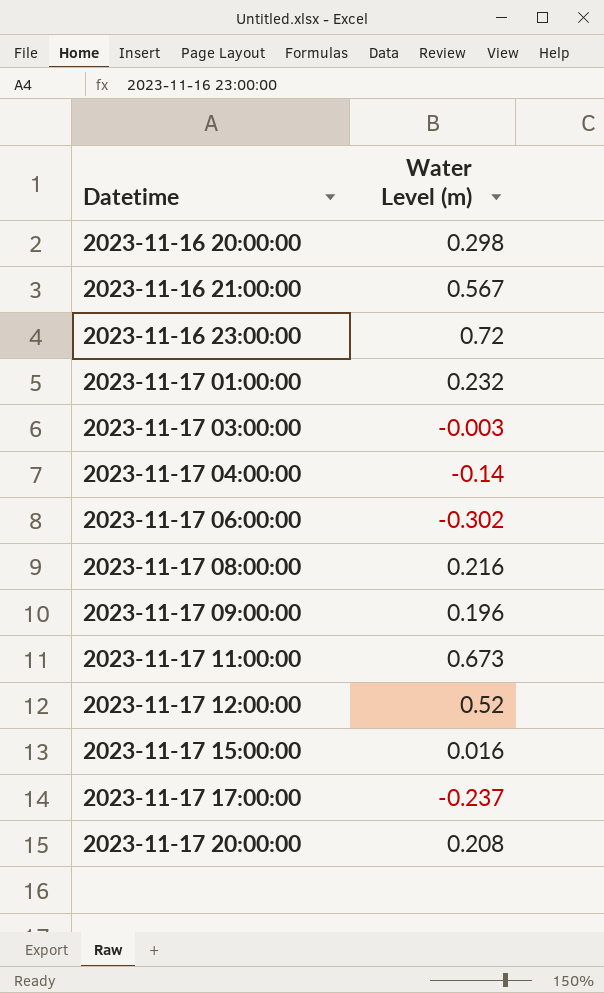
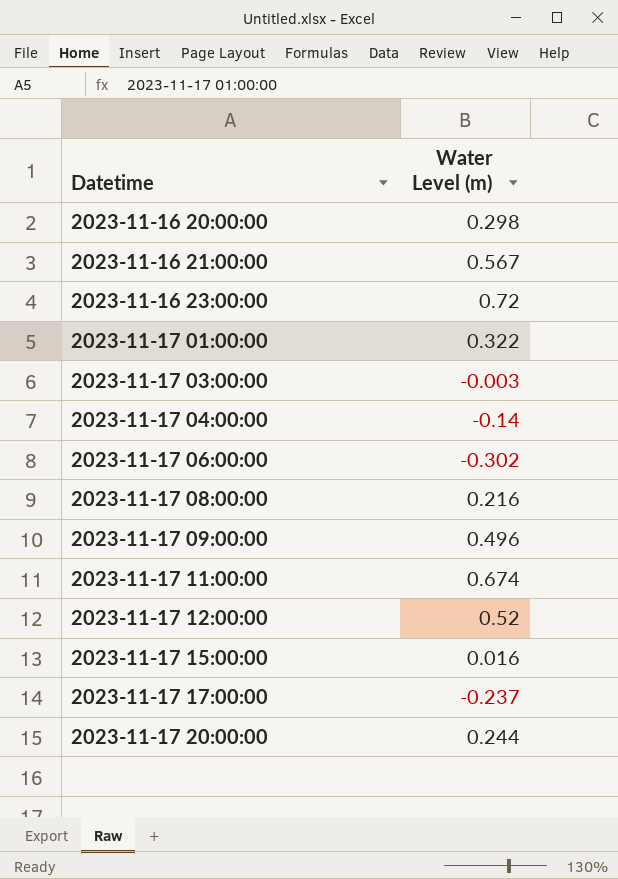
2023-11-17 01:00:00 | Water Level (m): 0.232 -> 0.322
2023-11-17 09:00:00 | Water Level (m): 0.196 -> 0.496
2023-11-17 11:00:00 | Water Level (m): 0.673 -> 0.674
2023-11-17 20:00:00 | Water Level (m): 0.208 -> 0.244

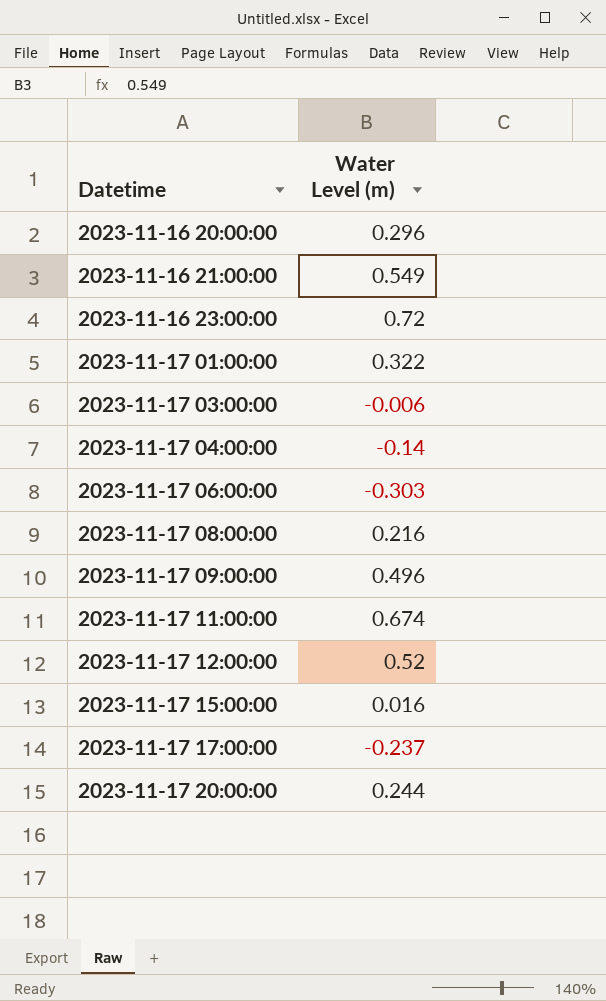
2023-11-16 20:00:00 | Water Level (m): 0.298 -> 0.296
2023-11-16 21:00:00 | Water Level (m): 0.567 -> 0.549
2023-11-17 03:00:00 | Water Level (m): -0.003 -> -0.006
2023-11-17 06:00:00 | Water Level (m): -0.302 -> -0.303

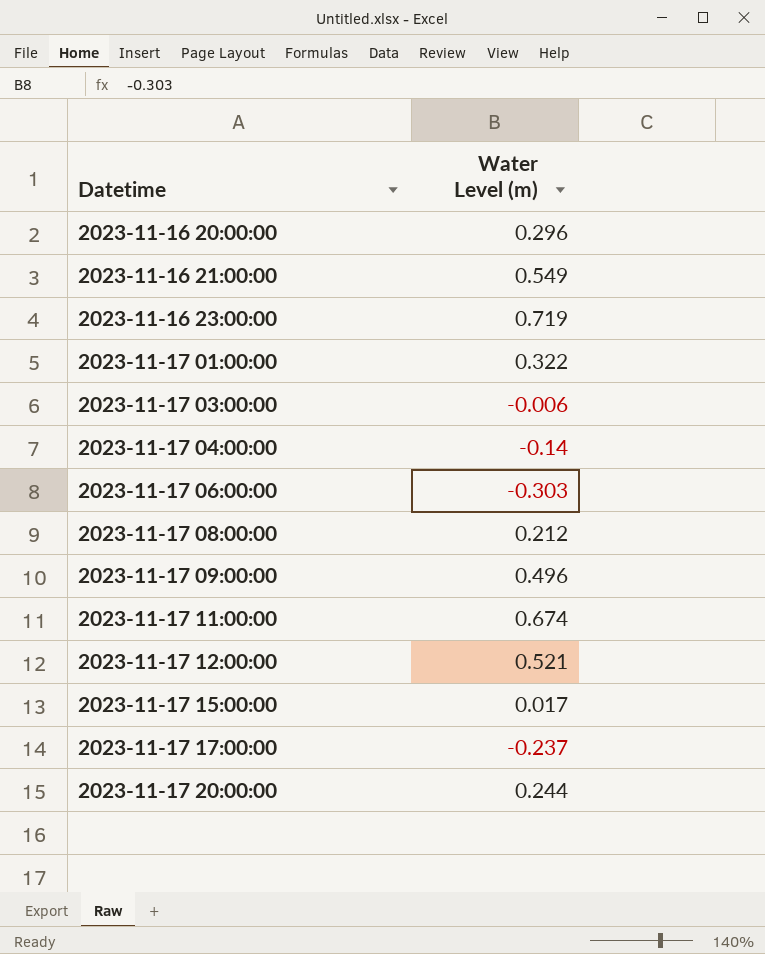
2023-11-16 23:00:00 | Water Level (m): 0.72 -> 0.719
2023-11-17 08:00:00 | Water Level (m): 0.216 -> 0.212
2023-11-17 12:00:00 | Water Level (m): 0.52 -> 0.521
2023-11-17 15:00:00 | Water Level (m): 0.016 -> 0.017

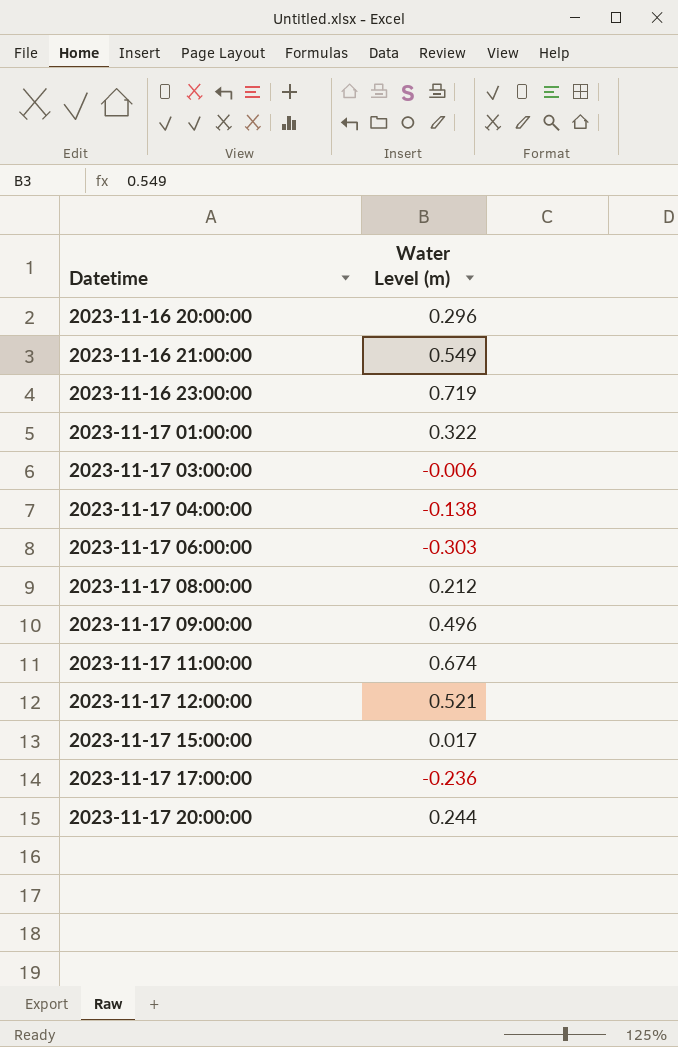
2023-11-17 04:00:00 | Water Level (m): -0.14 -> -0.138
2023-11-17 17:00:00 | Water Level (m): -0.237 -> -0.236

